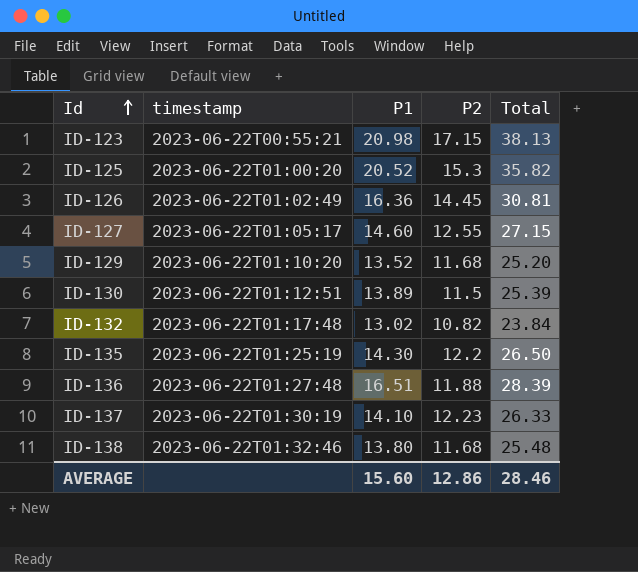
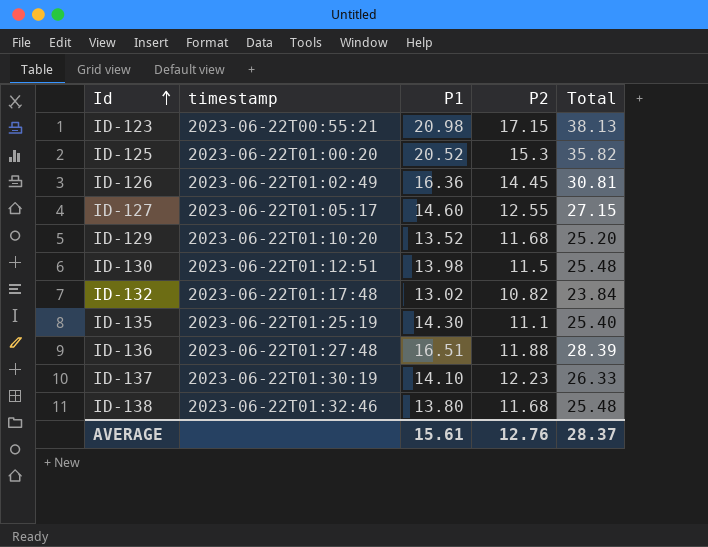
ID-130 | P1: 13.89 -> 13.98
ID-130 | Total: 25.39 -> 25.48
ID-135 | P2: 12.2 -> 11.1
ID-135 | Total: 26.50 -> 25.40
AVERAGE | P1: 15.60 -> 15.61
AVERAGE | P2: 12.86 -> 12.76
AVERAGE | Total: 28.46 -> 28.37

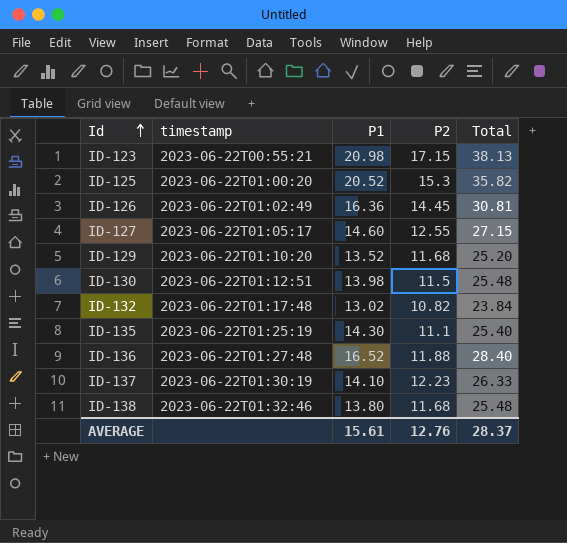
ID-136 | P1: 16.51 -> 16.52
ID-136 | Total: 28.39 -> 28.40

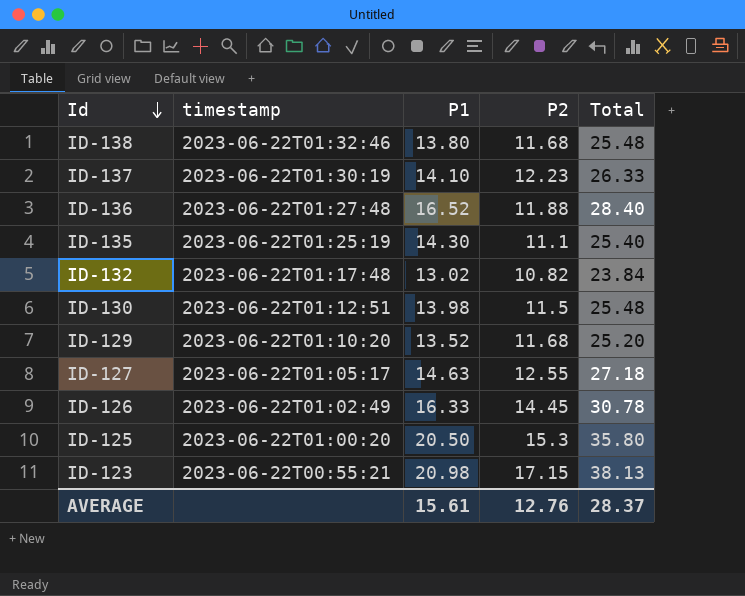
row order: Id ascending -> Id descending
ID-127 | P1: 14.60 -> 14.63
ID-127 | Total: 27.15 -> 27.18
ID-126 | P1: 16.36 -> 16.33
ID-126 | Total: 30.81 -> 30.78
ID-125 | P1: 20.52 -> 20.50
ID-125 | Total: 35.82 -> 35.80

